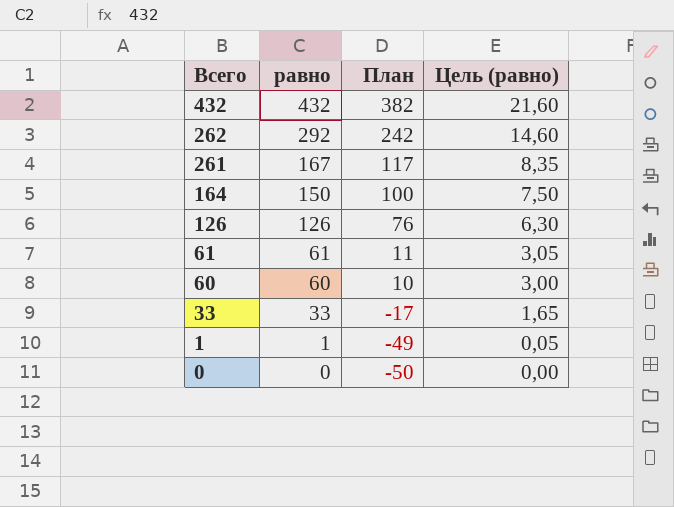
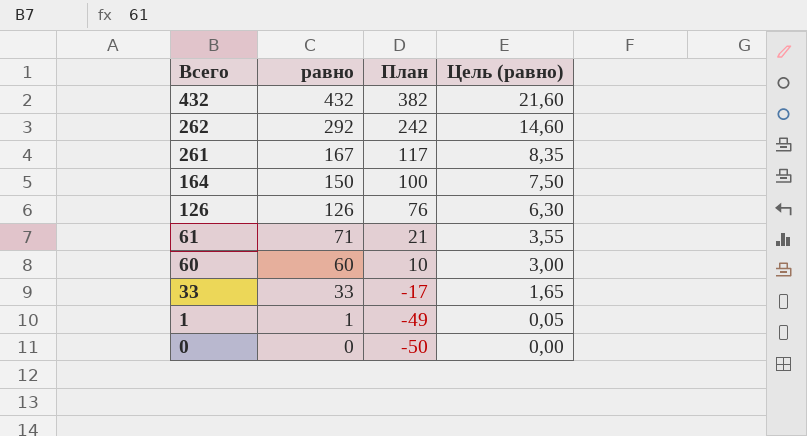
61 | равно: 61 -> 71
61 | План: 11 -> 21
61 | Цель (равно): 3,05 -> 3,55

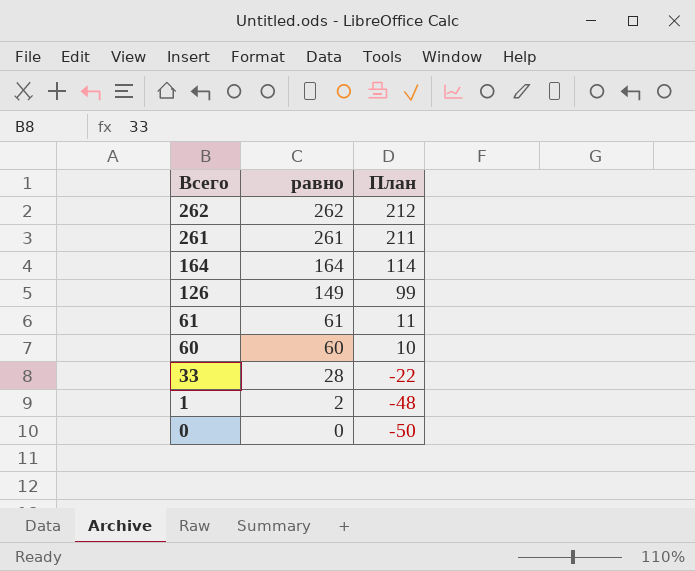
column Цель (равно) | formula: [равно] * 0,05 -> none
row 432: 432 | 382 | 21,60 -> none
262 | равно: 292 -> 262
262 | План: 242 -> 212
261 | равно: 167 -> 261
261 | План: 117 -> 211
164 | равно: 150 -> 164
164 | План: 100 -> 114
126 | равно: 126 -> 149
126 | План: 76 -> 99
61 | равно: 71 -> 61
61 | План: 21 -> 11
33 | равно: 33 -> 28
33 | План: -17 -> -22
1 | равно: 1 -> 2
1 | План: -49 -> -48

